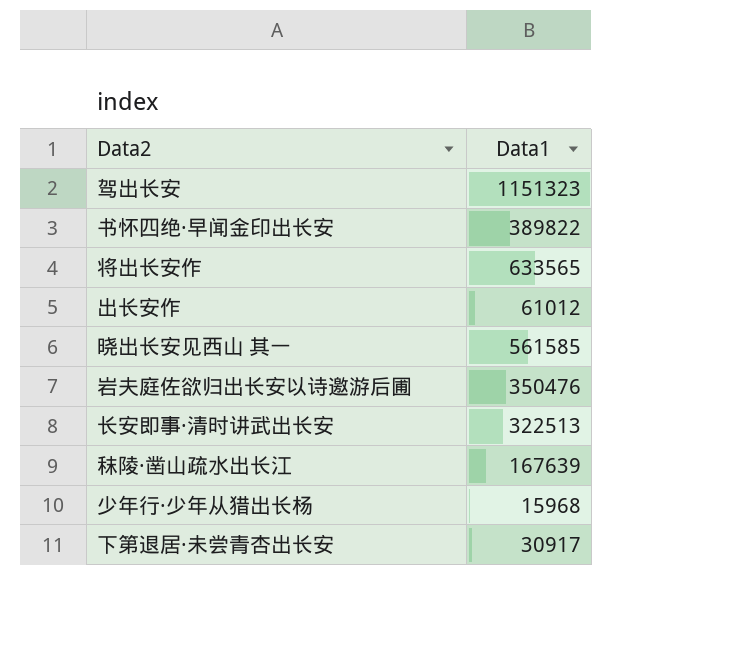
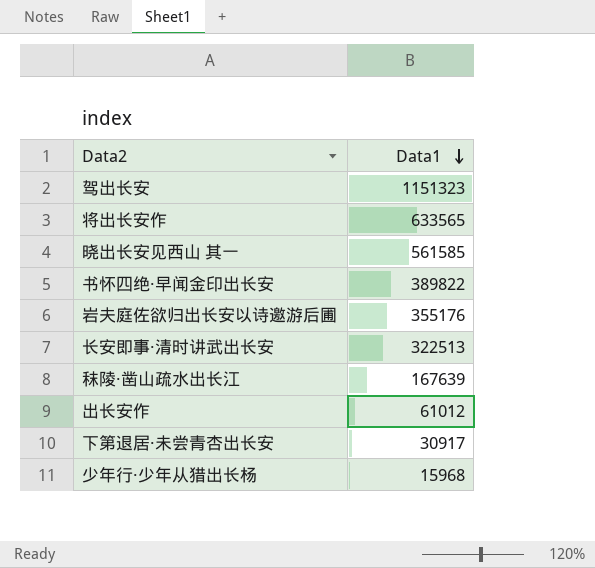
row order: none -> Data1 descending
岩夫庭佐欲归出长安以诗邀游后圃 | Data1: 350476 -> 355176

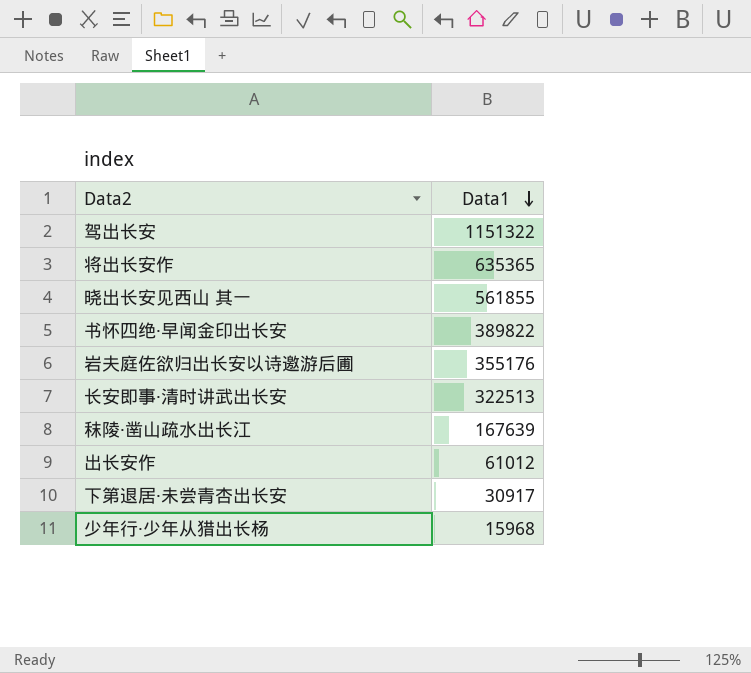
驾出长安 | Data1: 1151323 -> 1151322
将出长安作 | Data1: 633565 -> 635365
晓出长安见西山 其一 | Data1: 561585 -> 561855

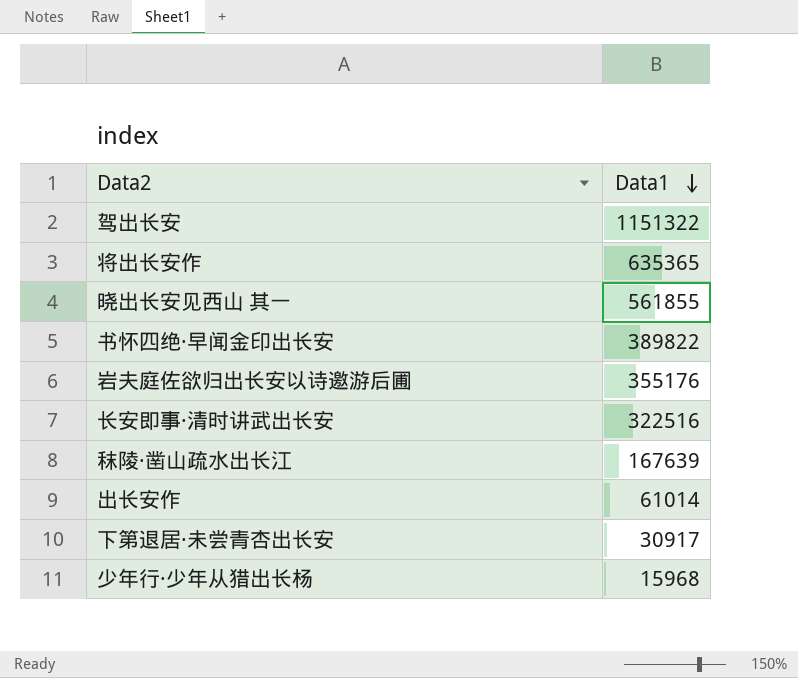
长安即事·清时讲武出长安 | Data1: 322513 -> 322516
出长安作 | Data1: 61012 -> 61014

